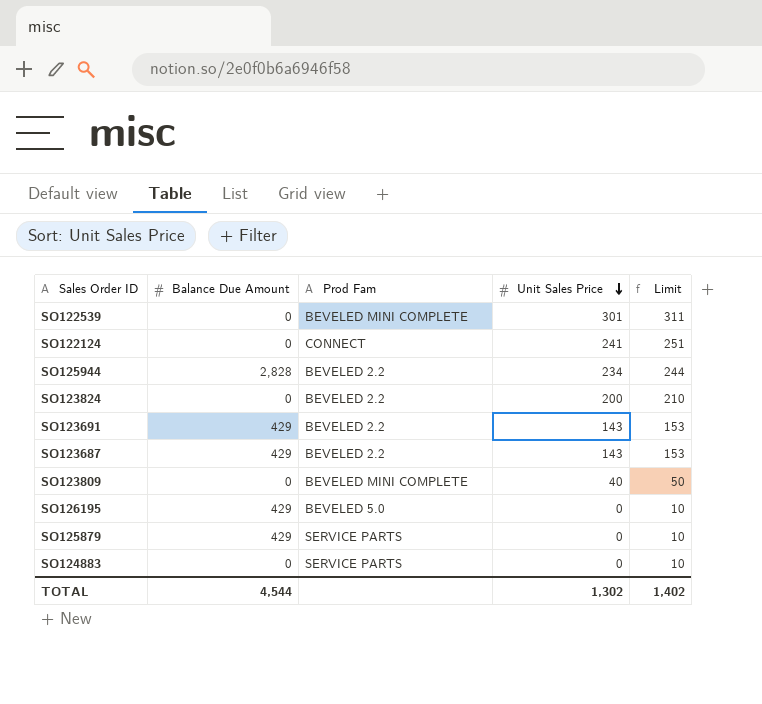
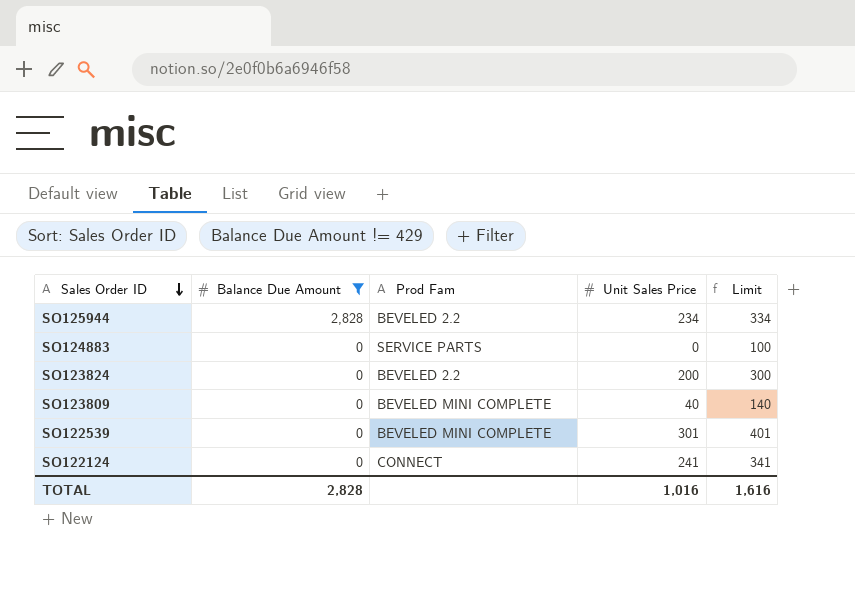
filter: none -> Balance Due Amount != 429
row order: Unit Sales Price descending -> Sales Order ID descending
column Limit | formula: [Unit Sales Price] + 10 -> [Unit Sales Price] + 100
TOTAL | Balance Due Amount: 4,544 -> 2,828
TOTAL | Unit Sales Price: 1,302 -> 1,016
TOTAL | Limit: 1,402 -> 1,616

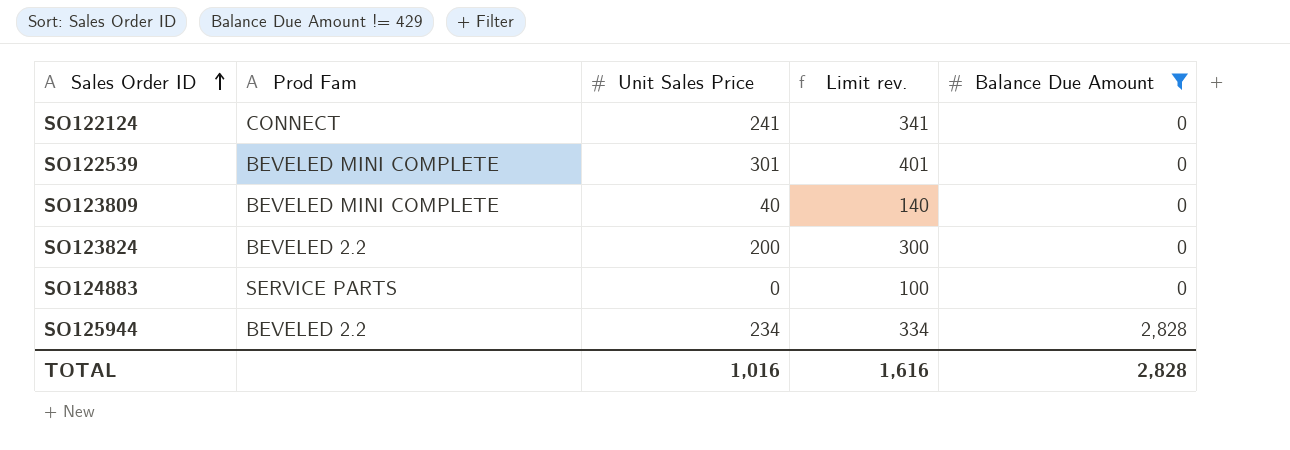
row order: Sales Order ID descending -> Sales Order ID ascending
column name: Limit -> Limit rev.
column Balance Due Amount | position: 2 -> 5

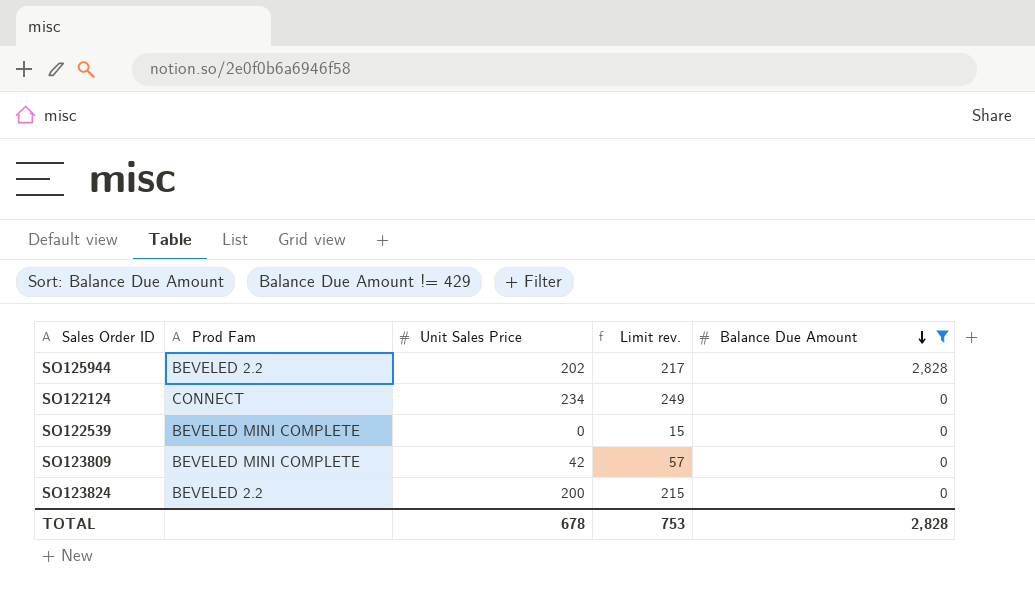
row order: Sales Order ID ascending -> Balance Due Amount descending
column Limit rev. | formula: [Unit Sales Price] + 100 -> [Unit Sales Price] + 15
row SO124883: SERVICE PARTS | 0 | 100 | 0 -> none
SO125944 | Unit Sales Price: 234 -> 202
SO122124 | Unit Sales Price: 241 -> 234
SO122539 | Unit Sales Price: 301 -> 0
SO123809 | Unit Sales Price: 40 -> 42
TOTAL | Unit Sales Price: 1,016 -> 678
TOTAL | Limit rev.: 1,616 -> 753

